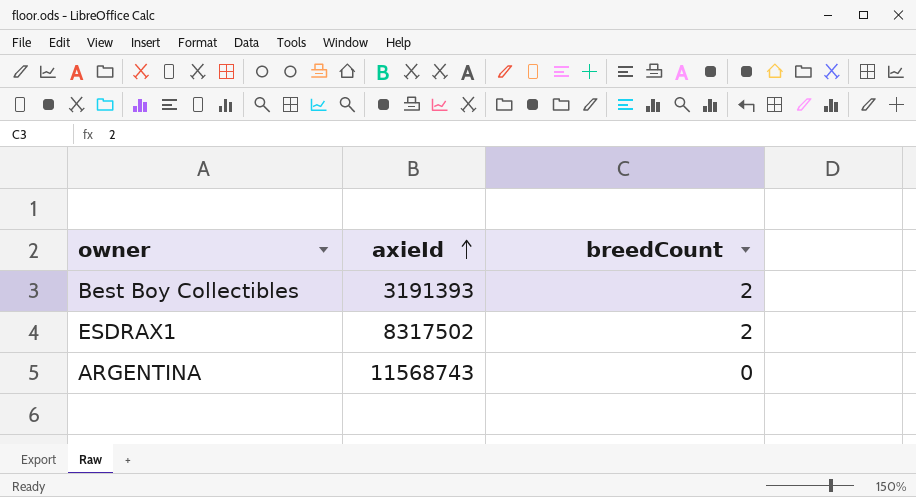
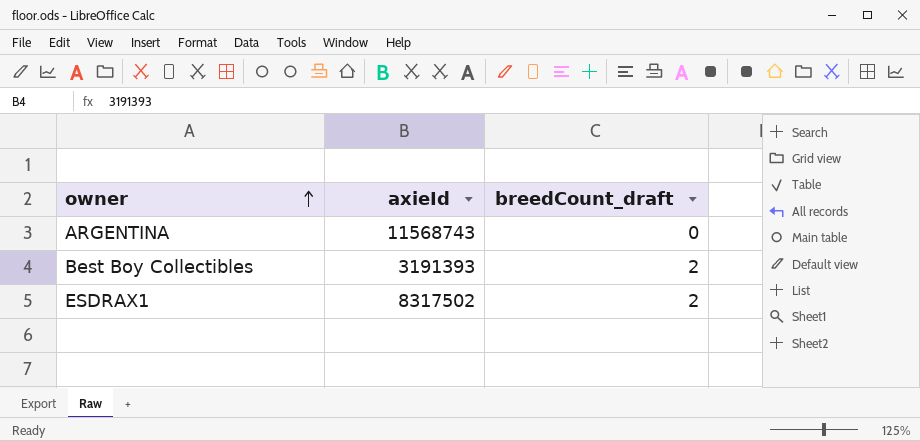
row order: axieId ascending -> owner ascending
column name: breedCount -> breedCount_draft

